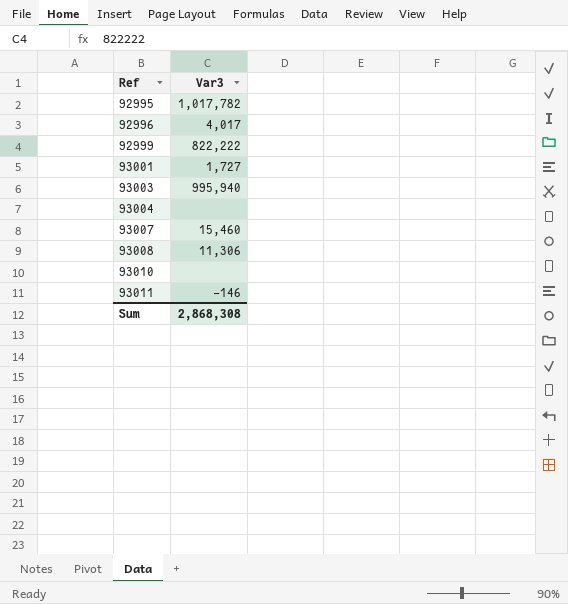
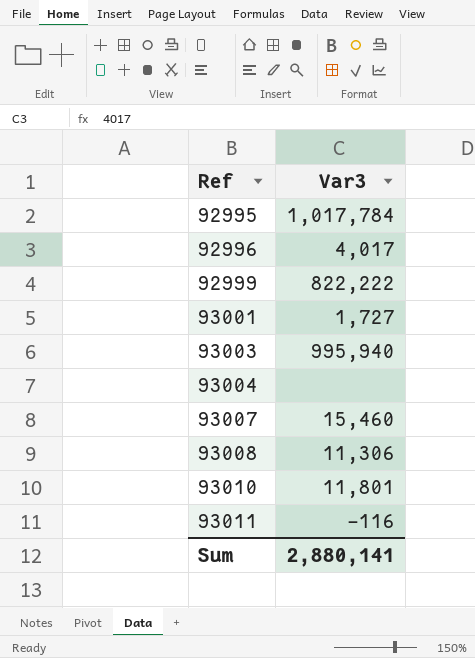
92995 | Var3: 1,017,782 -> 1,017,784
93010 | Var3: none -> 11,801
93011 | Var3: -146 -> -116
Sum | Var3: 2,868,308 -> 2,880,141

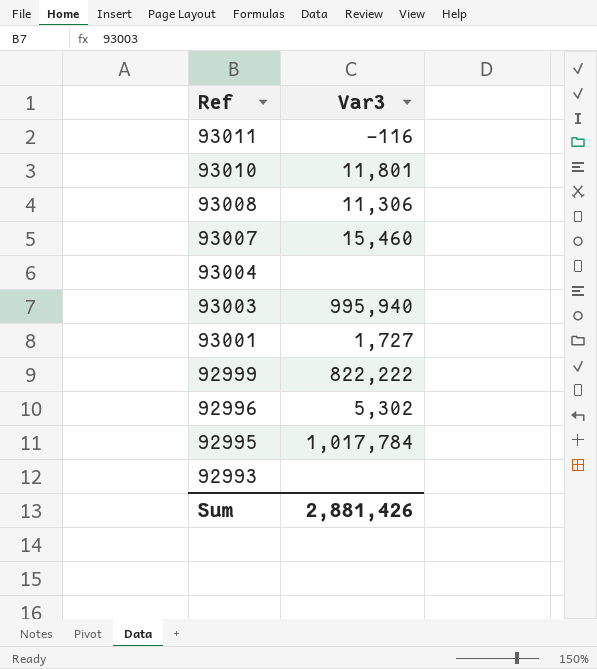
row order: Ref ascending -> Ref descending
92996 | Var3: 4,017 -> 5,302
row 92993: none -> none
Sum | Var3: 2,880,141 -> 2,881,426

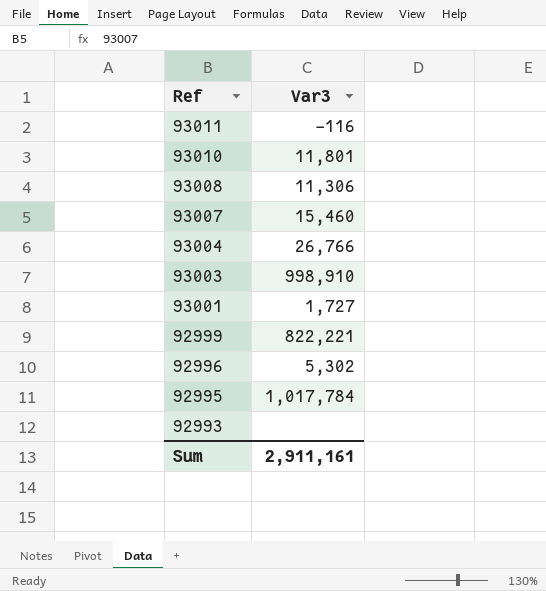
93004 | Var3: none -> 26,766
93003 | Var3: 995,940 -> 998,910
92999 | Var3: 822,222 -> 822,221
Sum | Var3: 2,881,426 -> 2,911,161

